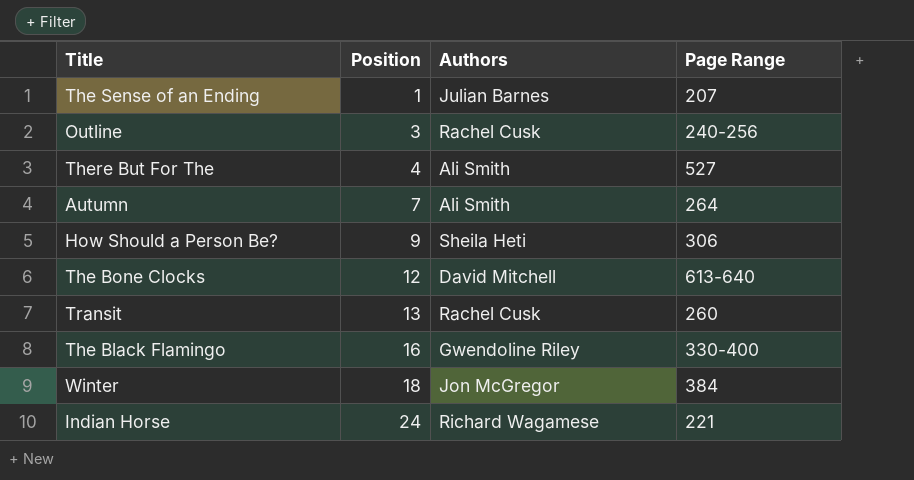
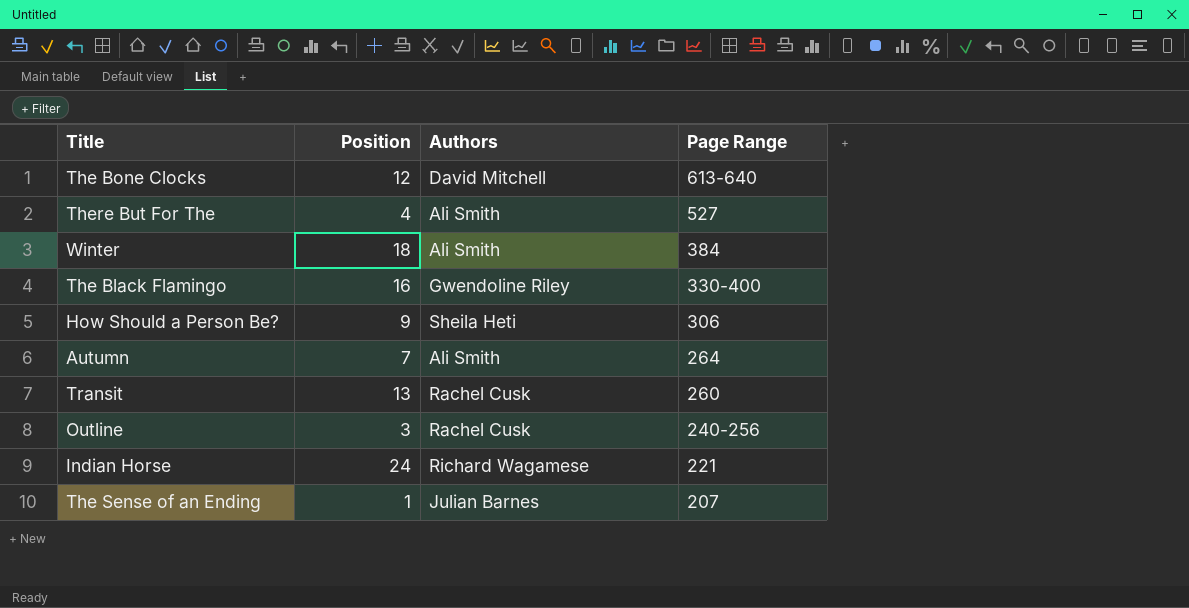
row order: Position ascending -> Page Range descending
Winter | Authors: Jon McGregor -> Ali Smith

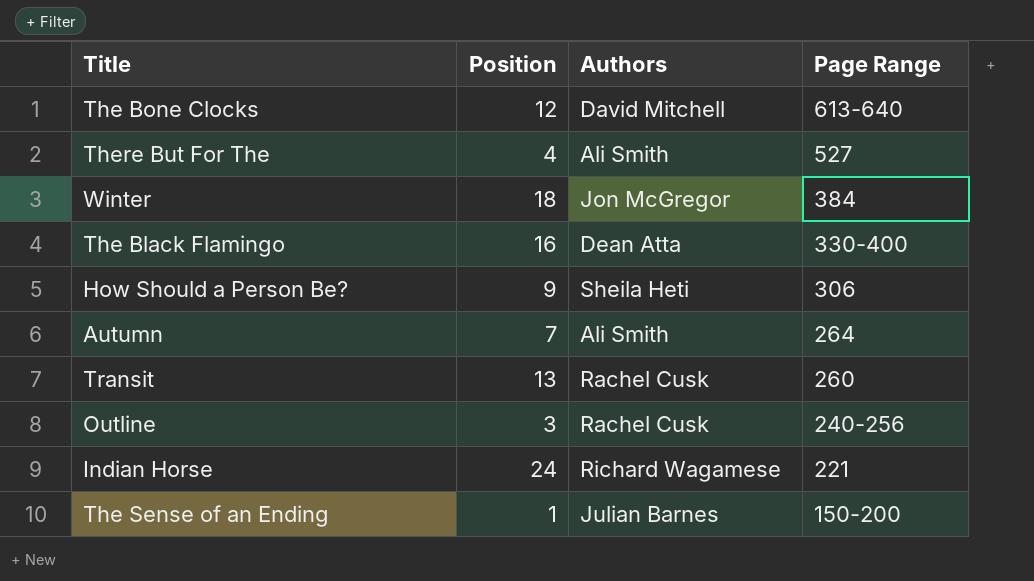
Winter | Authors: Ali Smith -> Jon McGregor
The Black Flamingo | Authors: Gwendoline Riley -> Dean Atta
The Sense of an Ending | Page Range: 207 -> 150-200

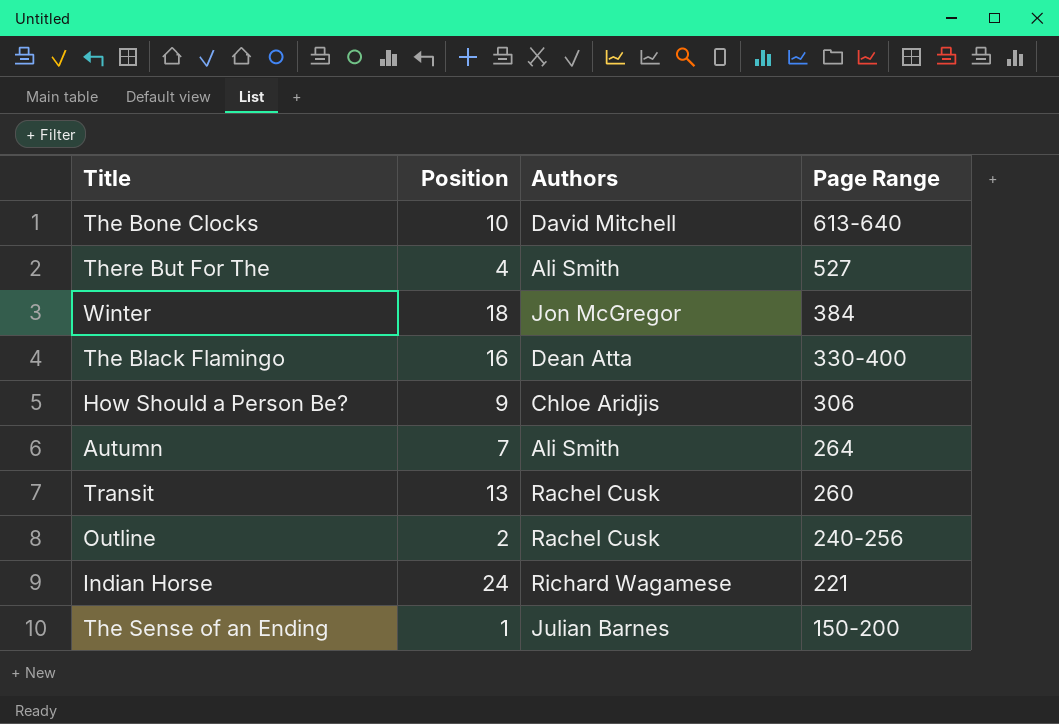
The Bone Clocks | Position: 12 -> 10
How Should a Person Be? | Authors: Sheila Heti -> Chloe Aridjis
Outline | Position: 3 -> 2

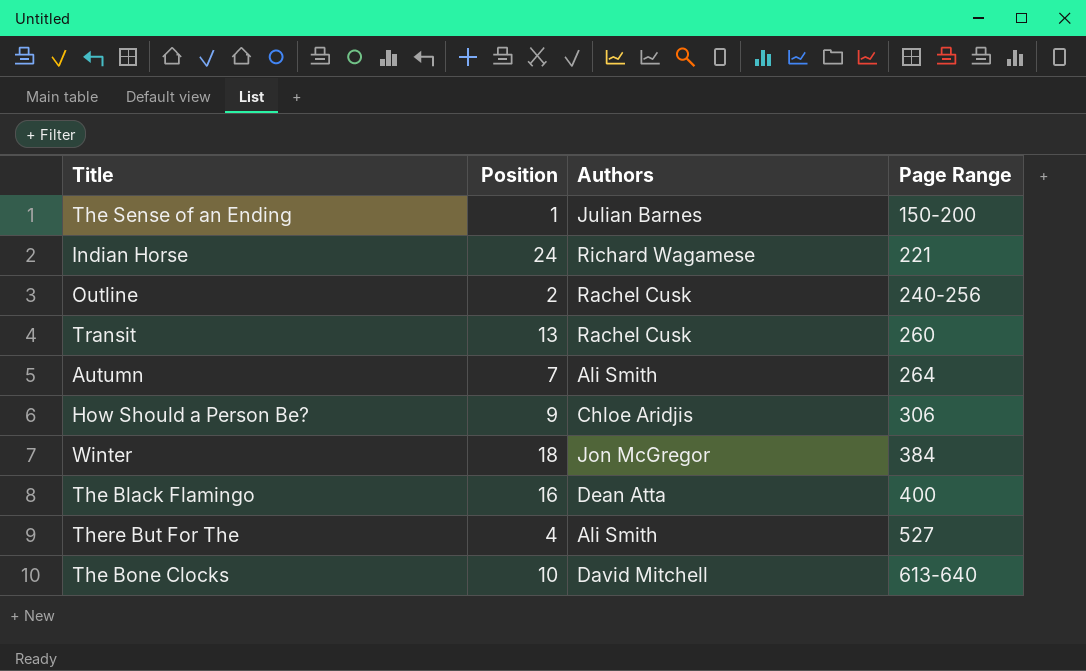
row order: Page Range descending -> Page Range ascending
The Black Flamingo | Page Range: 330-400 -> 400

